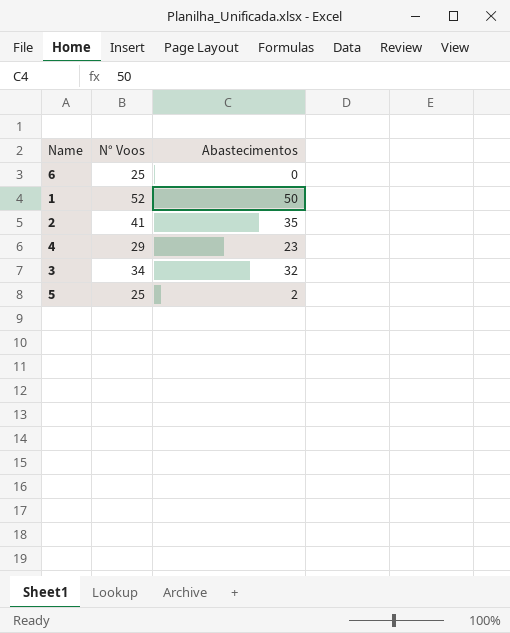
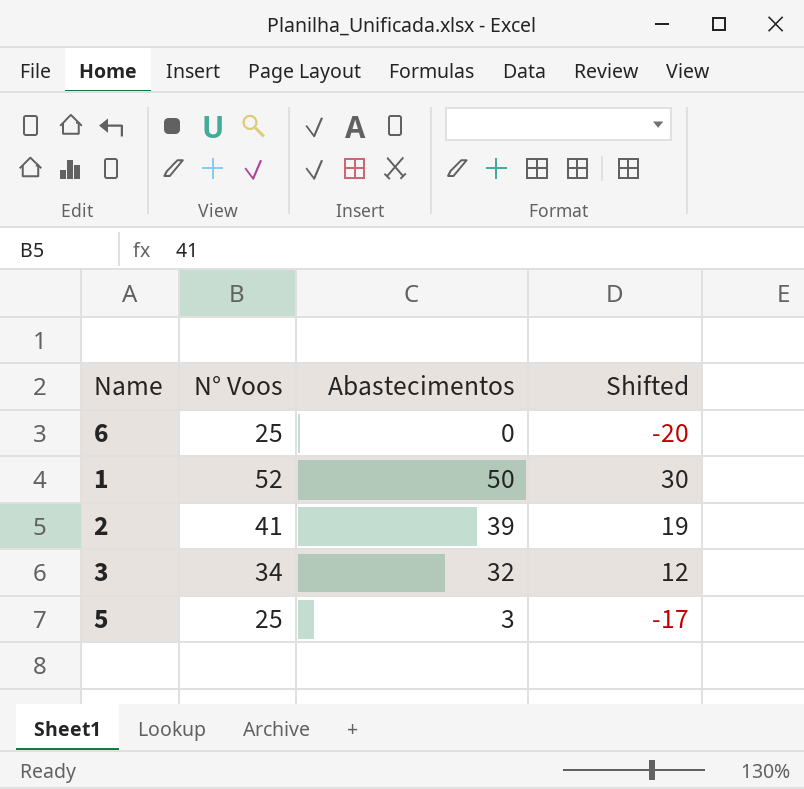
column Shifted | formula: none -> [Abastecimentos] - 20
row 4: 29 | 23 -> none
2 | Abastecimentos: 35 -> 39
5 | Abastecimentos: 2 -> 3

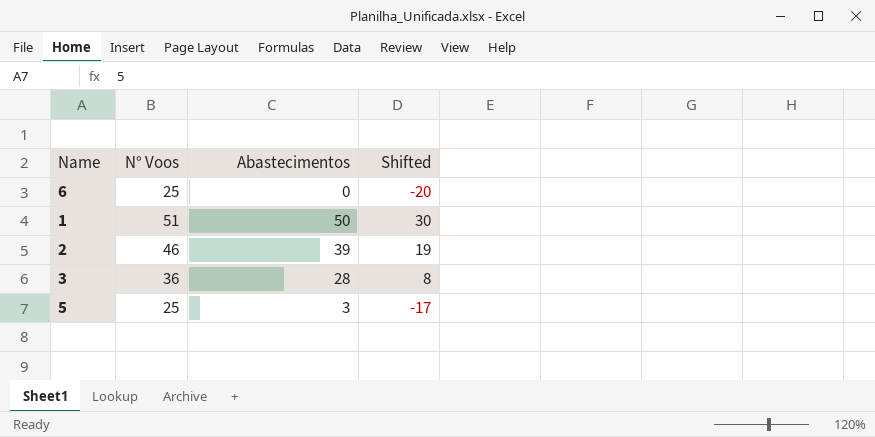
1 | N° Voos: 52 -> 51
2 | N° Voos: 41 -> 46
3 | N° Voos: 34 -> 36
3 | Abastecimentos: 32 -> 28
3 | Shifted: 12 -> 8

